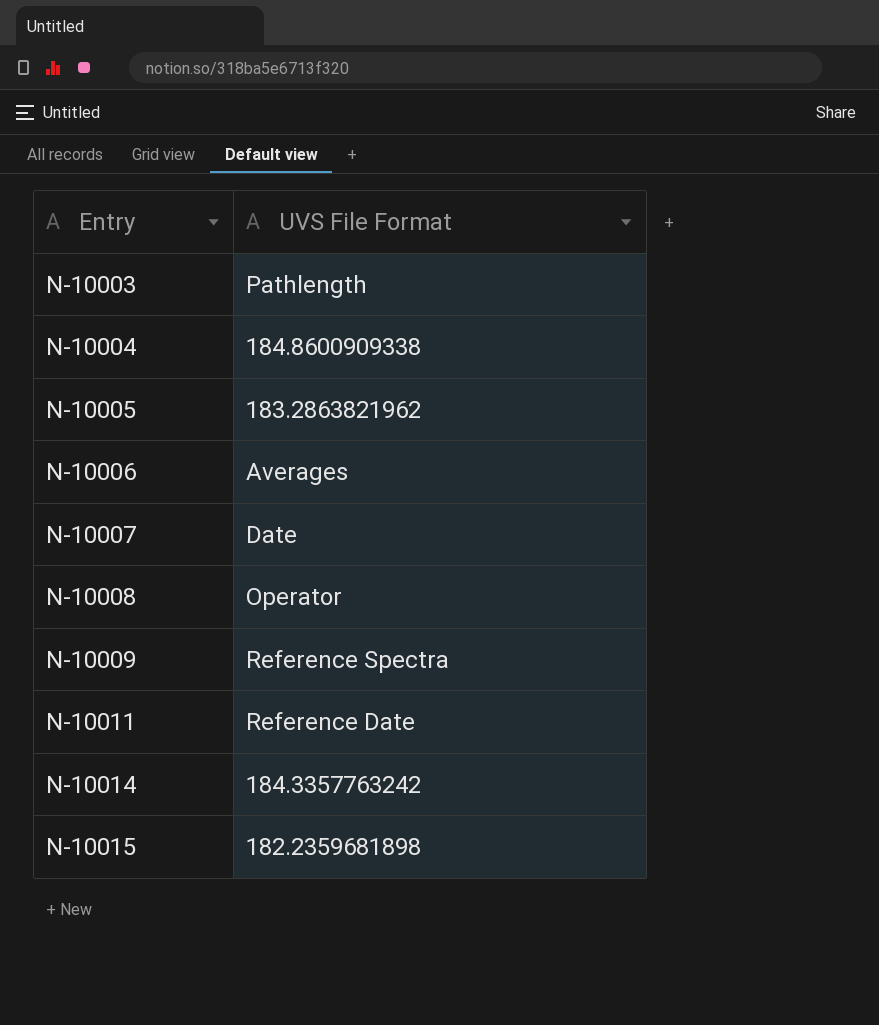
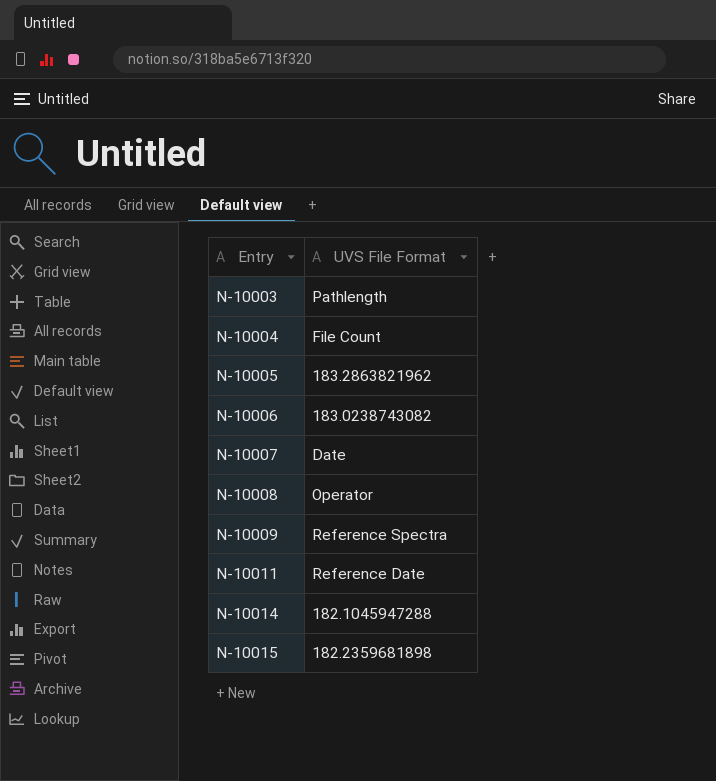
N-10004 | UVS File Format: 184.8600909338 -> File Count
N-10006 | UVS File Format: Averages -> 183.0238743082
N-10014 | UVS File Format: 184.3357763242 -> 182.1045947288

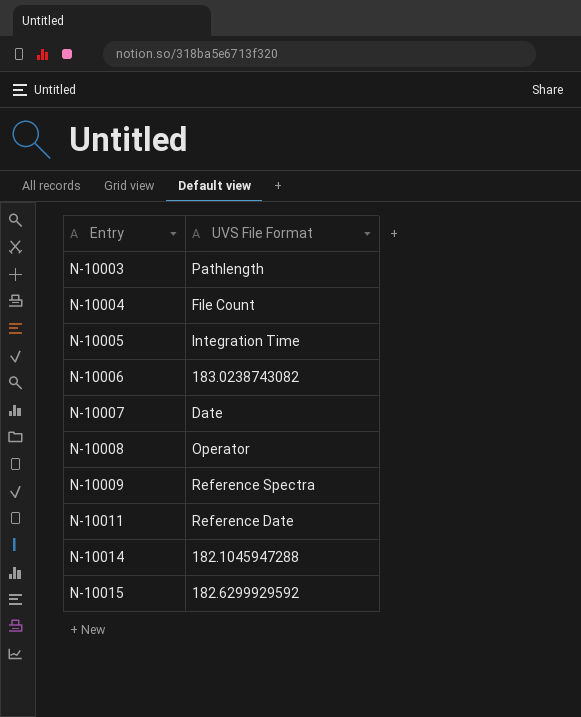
N-10005 | UVS File Format: 183.2863821962 -> Integration Time
N-10015 | UVS File Format: 182.2359681898 -> 182.6299929592

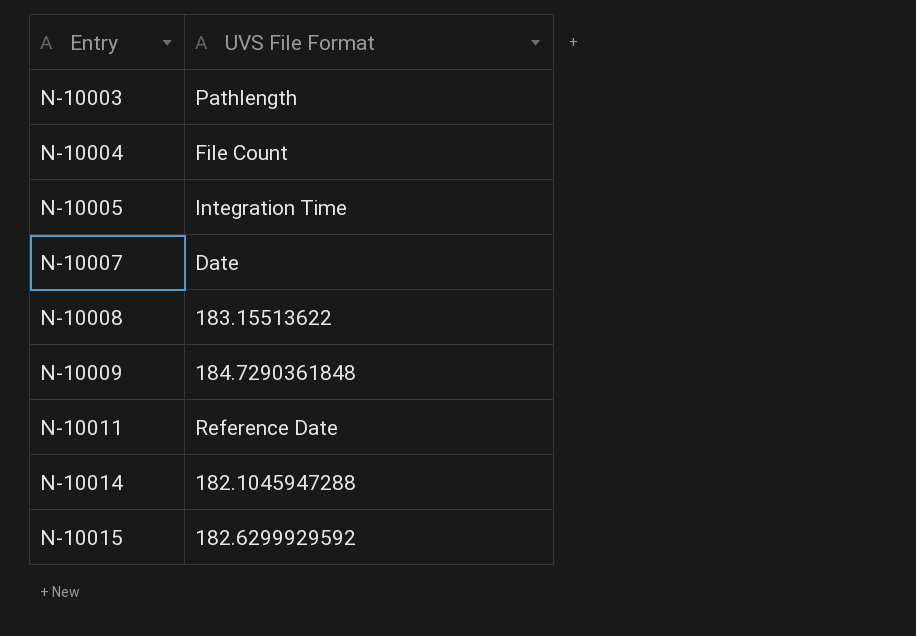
row N-10006: 183.0238743082 -> none
N-10008 | UVS File Format: Operator -> 183.15513622
N-10009 | UVS File Format: Reference Spectra -> 184.7290361848

